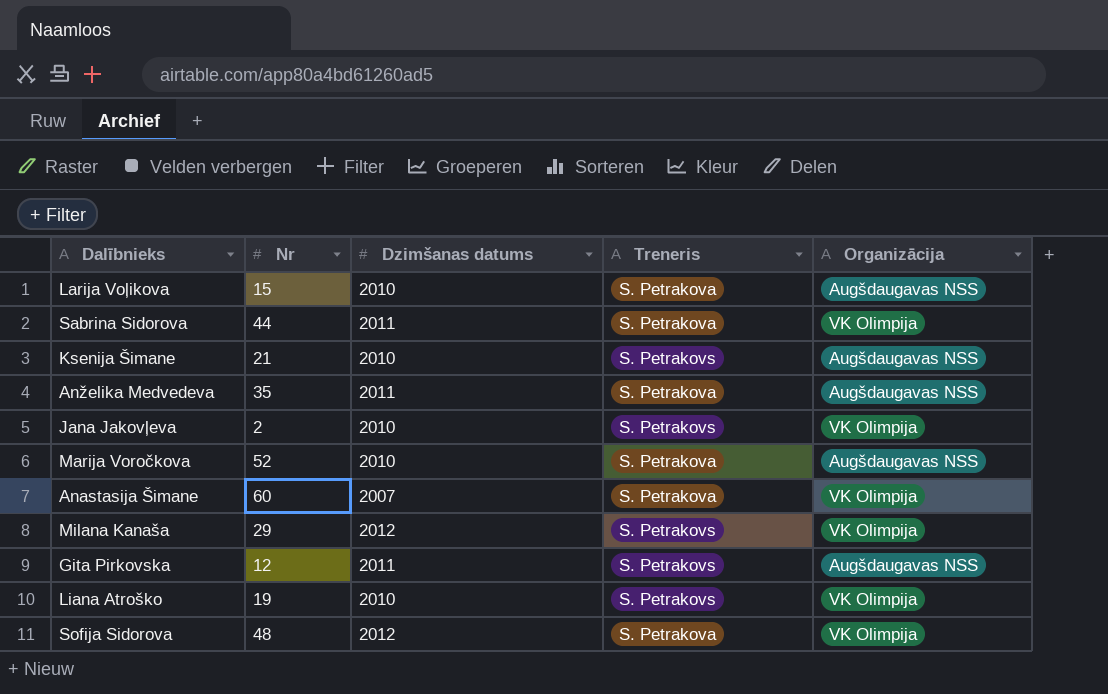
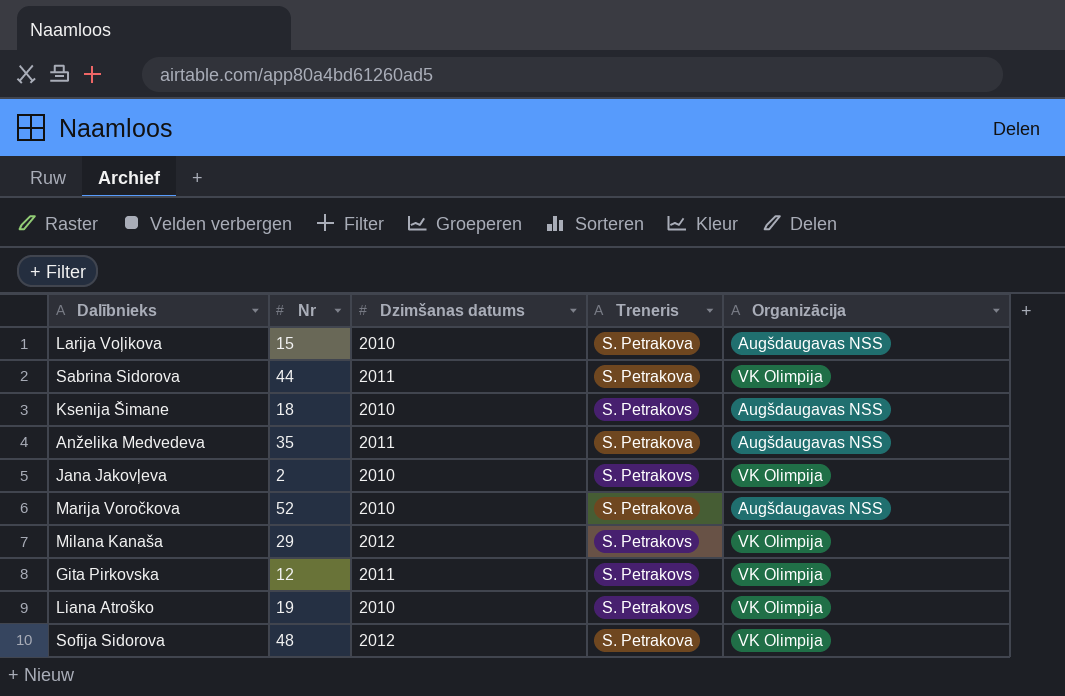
row Anastasija Šimane: 60 | 2007 | S. Petrakova | VK Olimpija -> none
Ksenija Šimane | Nr: 21 -> 18
Gita Pirkovska | Organizācija: Augšdaugavas NSS -> VK Olimpija

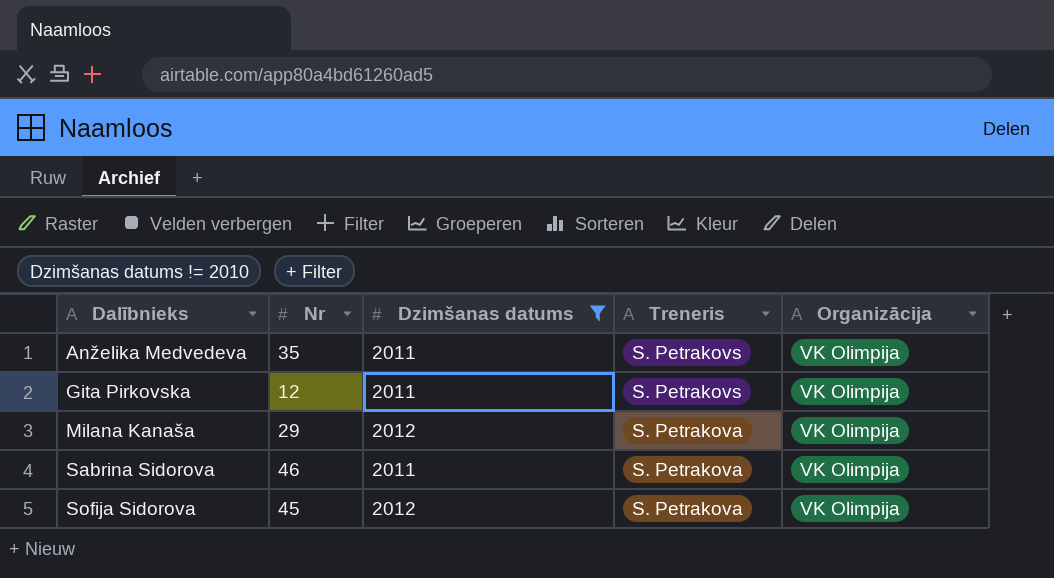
filter: none -> Dzimšanas datums != 2010
row order: none -> Dalībnieks ascending
Anželika Medvedeva | Treneris: S. Petrakova -> S. Petrakovs
Anželika Medvedeva | Organizācija: Augšdaugavas NSS -> VK Olimpija
Milana Kanaša | Treneris: S. Petrakovs -> S. Petrakova
Sabrina Sidorova | Nr: 44 -> 46
Sofija Sidorova | Nr: 48 -> 45

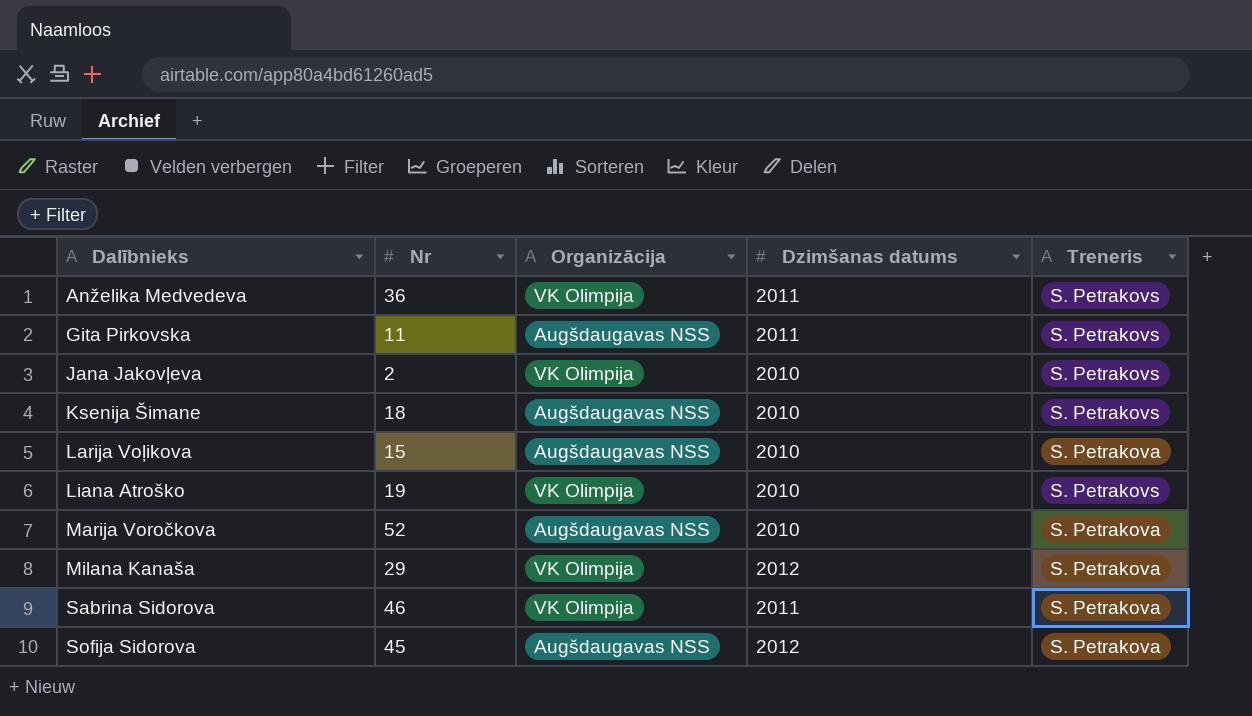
filter: Dzimšanas datums != 2010 -> none
column Organizācija | position: 5 -> 3
Anželika Medvedeva | Nr: 35 -> 36
Gita Pirkovska | Nr: 12 -> 11
Gita Pirkovska | Organizācija: VK Olimpija -> Augšdaugavas NSS
Sofija Sidorova | Organizācija: VK Olimpija -> Augšdaugavas NSS

